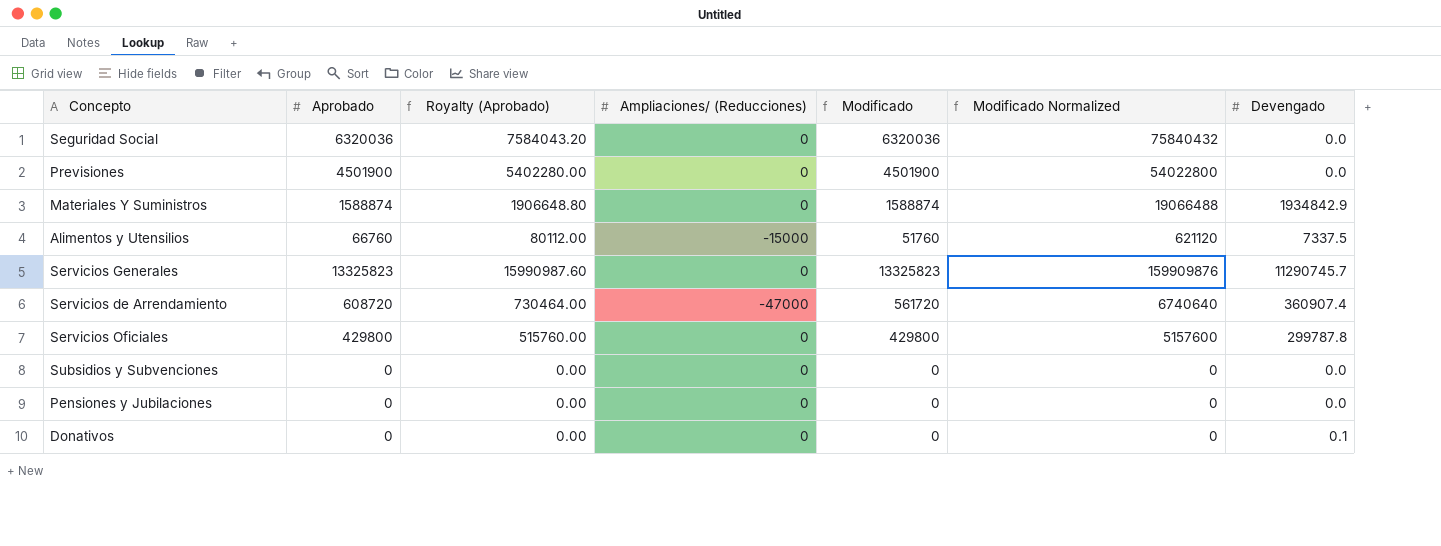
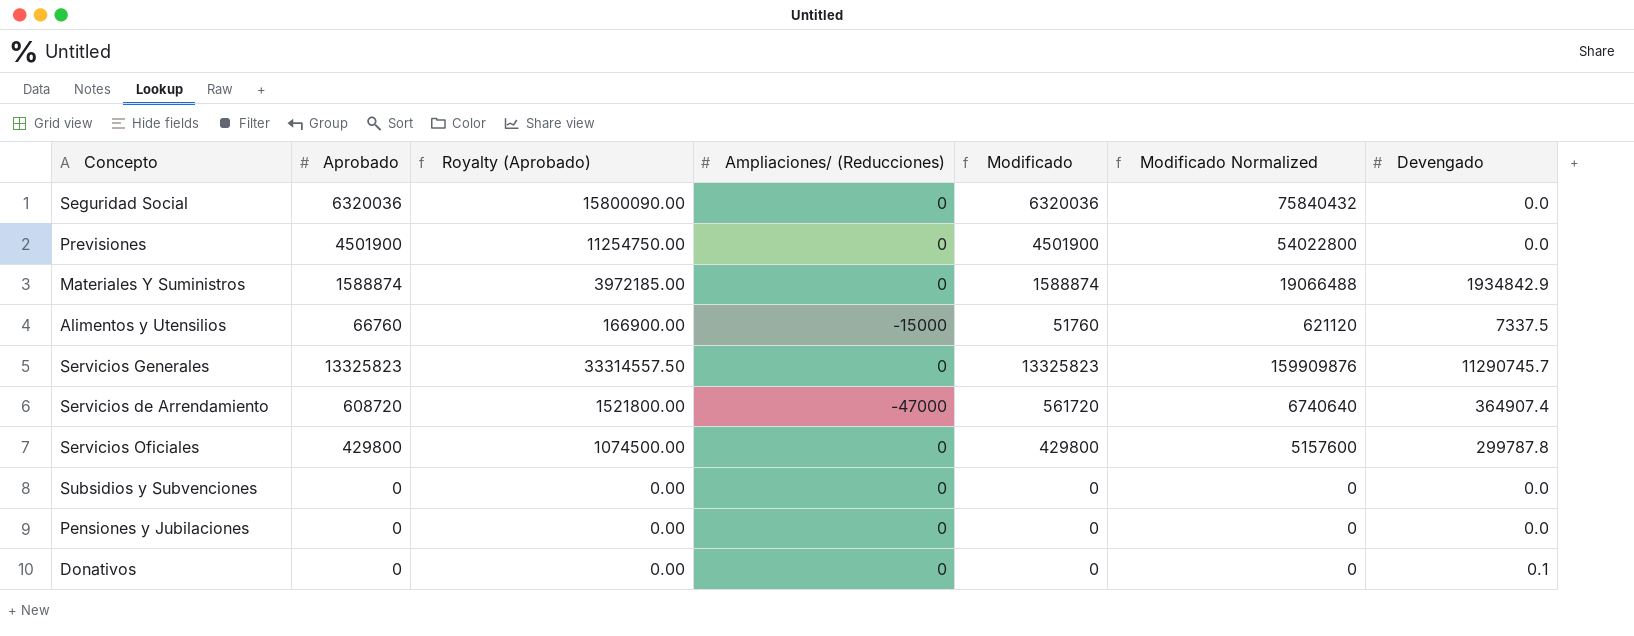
column Royalty (Aprobado) | formula: [Aprobado] * 1.2 -> [Aprobado] * 2.5
Servicios de Arrendamiento | Devengado: 360907.4 -> 364907.4

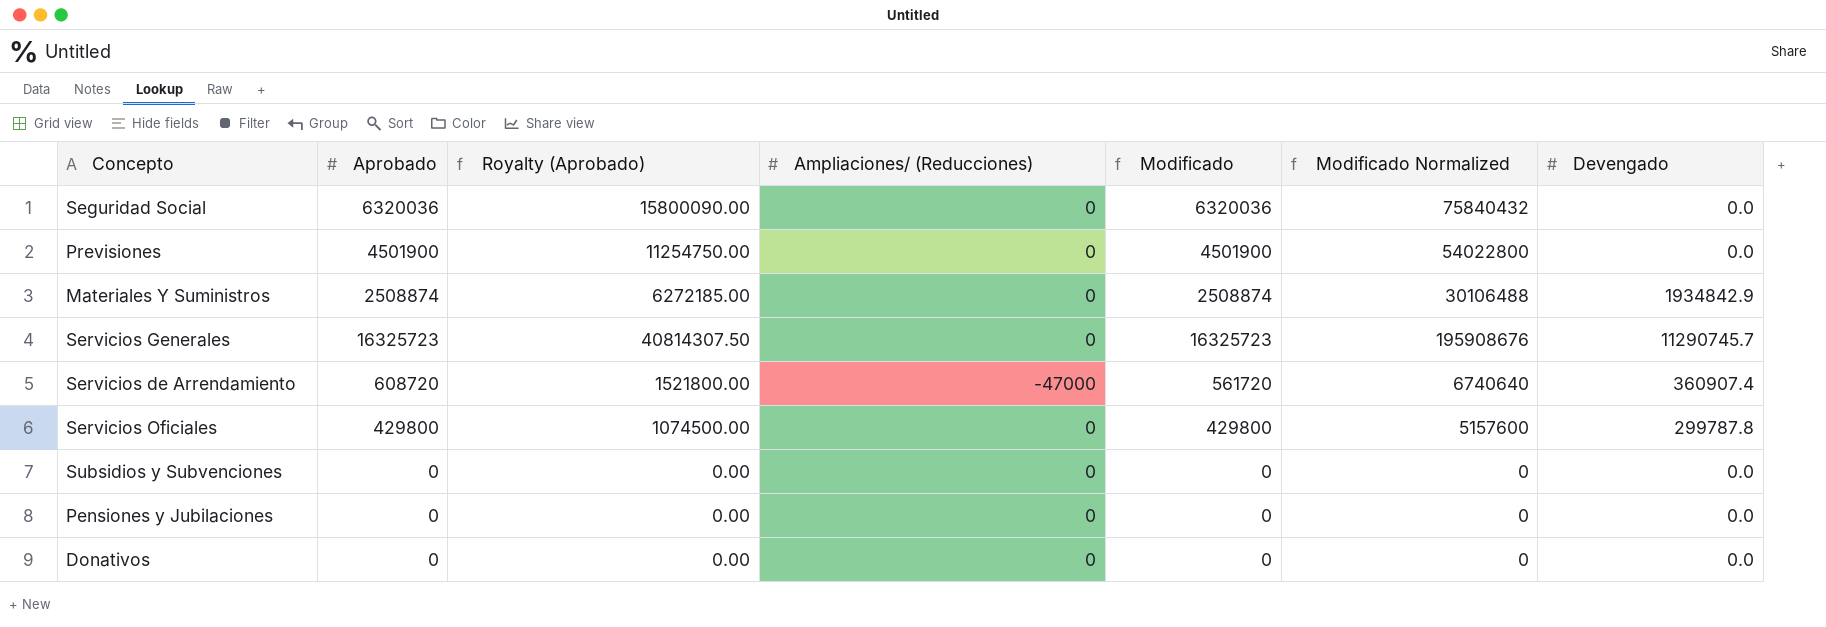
row Alimentos y Utensilios: 66760 | 166900.00 | -15000 | 51760 | 621120 | 7337.5 -> none
Materiales Y Suministros | Aprobado: 1588874 -> 2508874
Materiales Y Suministros | Royalty (Aprobado): 3972185.00 -> 6272185.00
Materiales Y Suministros | Modificado: 1588874 -> 2508874
Materiales Y Suministros | Modificado Normalized: 19066488 -> 30106488
Servicios Generales | Aprobado: 13325823 -> 16325723
Servicios Generales | Royalty (Aprobado): 33314557.50 -> 40814307.50
Servicios Generales | Modificado: 13325823 -> 16325723
Servicios Generales | Modificado Normalized: 159909876 -> 195908676
Servicios de Arrendamiento | Devengado: 364907.4 -> 360907.4
Donativos | Devengado: 0.1 -> 0.0

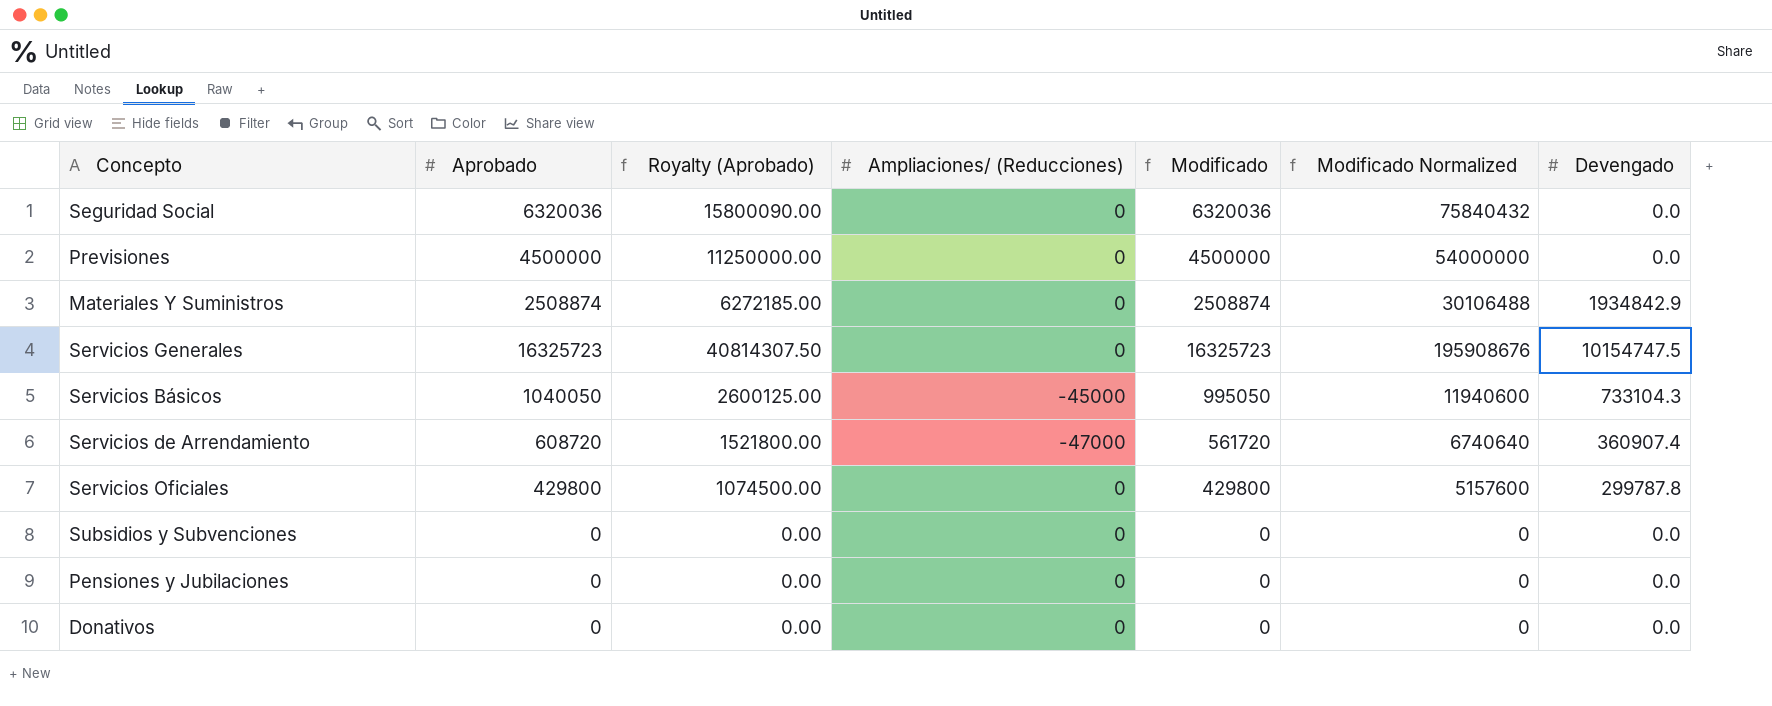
Previsiones | Aprobado: 4501900 -> 4500000
Previsiones | Royalty (Aprobado): 11254750.00 -> 11250000.00
Previsiones | Modificado: 4501900 -> 4500000
Previsiones | Modificado Normalized: 54022800 -> 54000000
Servicios Generales | Devengado: 11290745.7 -> 10154747.5
row Servicios Básicos: none -> 1040050 | 2600125.00 | -45000 | 995050 | 11940600 | 733104.3

